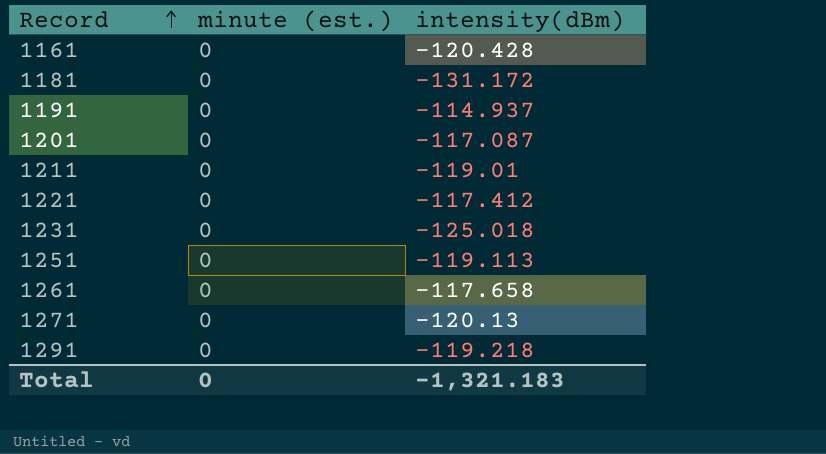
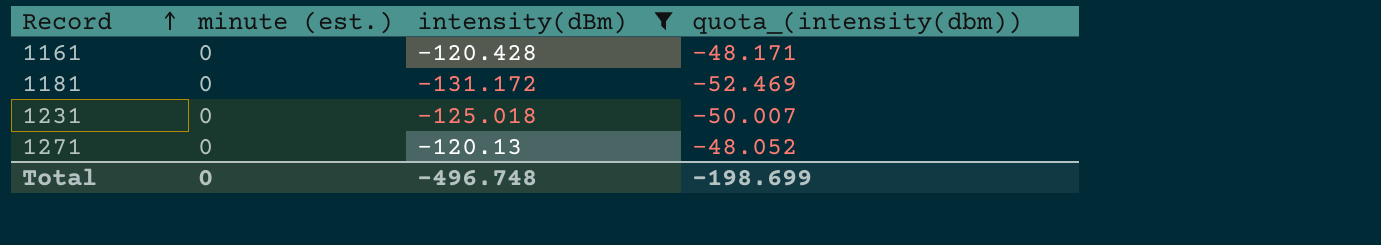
filter: none -> intensity(dBm) <= -120.13
column quota_(intensity(dbm)) | formula: none -> [intensity(dBm)] * 0.4
Total | intensity(dBm): -1,321.183 -> -496.748

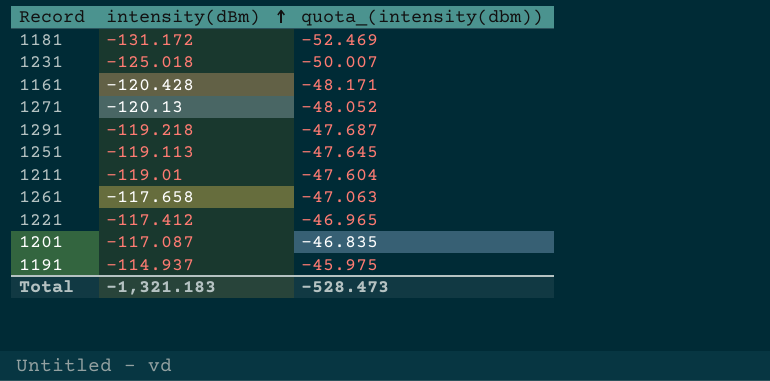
filter: intensity(dBm) <= -120.13 -> none
row order: Record ascending -> intensity(dBm) ascending
column minute (est.) | position: 2 -> none
Total | intensity(dBm): -496.748 -> -1,321.183
Total | quota_(intensity(dbm)): -198.699 -> -528.473

